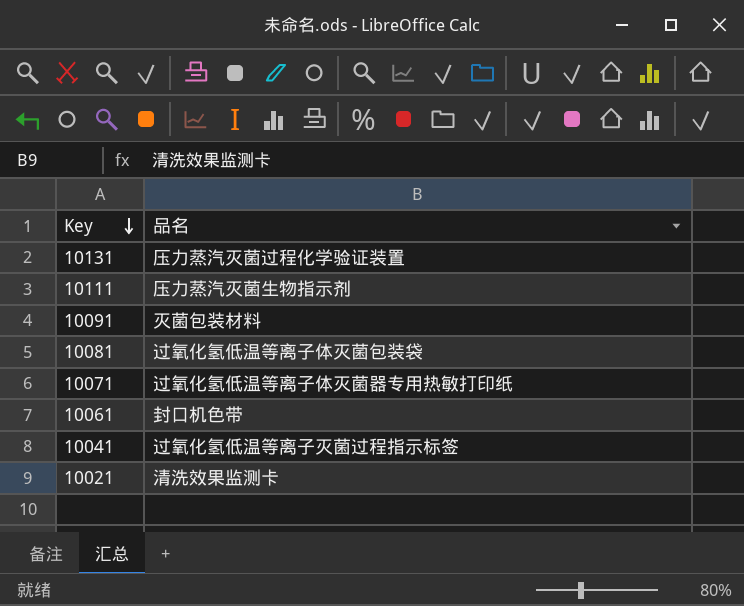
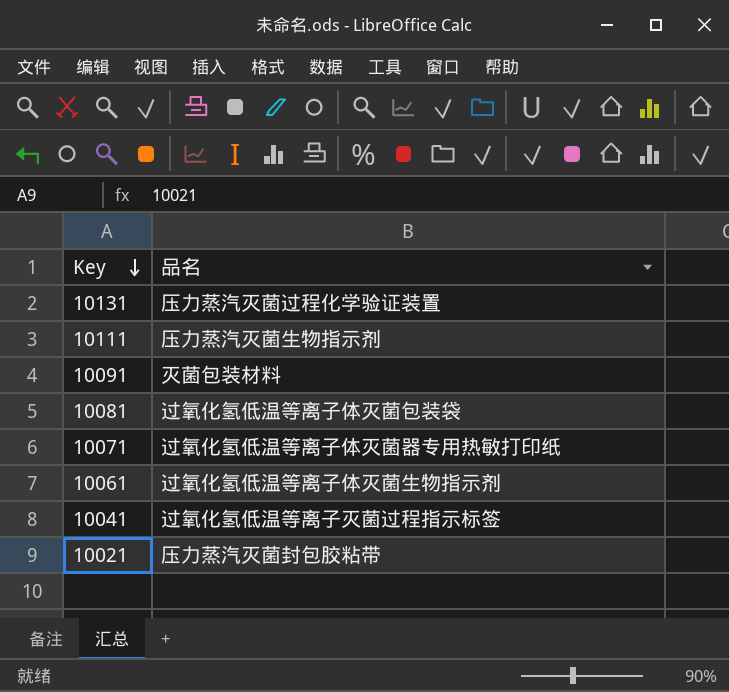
10061 | 品名: 封口机色带 -> 过氧化氢低温等离子体灭菌生物指示剂
10021 | 品名: 清洗效果监测卡 -> 压力蒸汽灭菌封包胶粘带

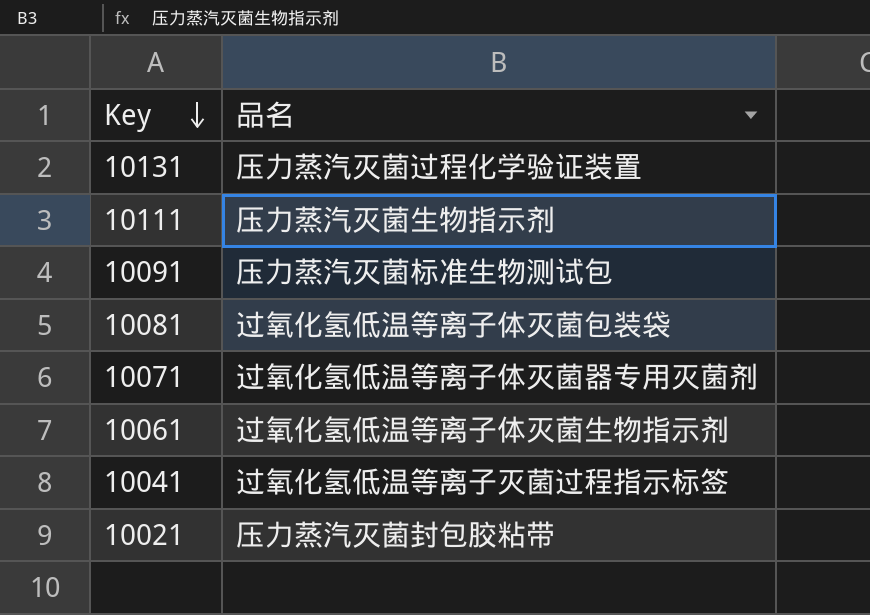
10091 | 品名: 灭菌包装材料 -> 压力蒸汽灭菌标准生物测试包
10071 | 品名: 过氧化氢低温等离子体灭菌器专用热敏打印纸 -> 过氧化氢低温等离子体灭菌器专用灭菌剂

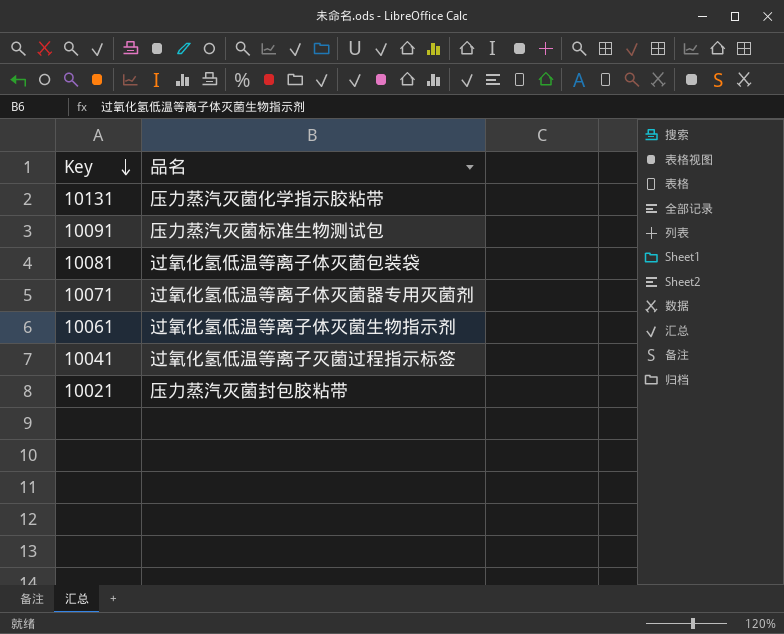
row 10111: 压力蒸汽灭菌生物指示剂 -> none
10131 | 品名: 压力蒸汽灭菌过程化学验证装置 -> 压力蒸汽灭菌化学指示胶粘带

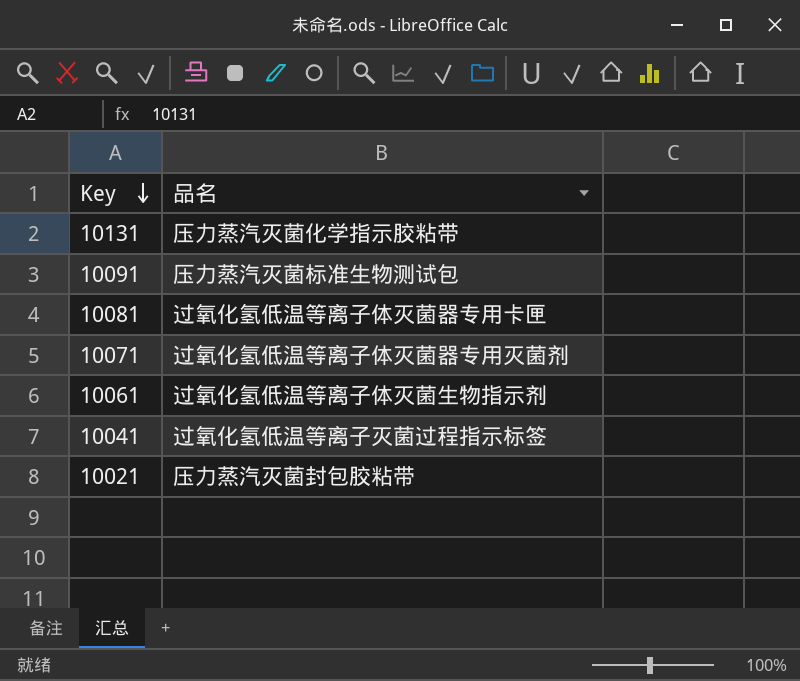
10081 | 品名: 过氧化氢低温等离子体灭菌包装袋 -> 过氧化氢低温等离子体灭菌器专用卡匣

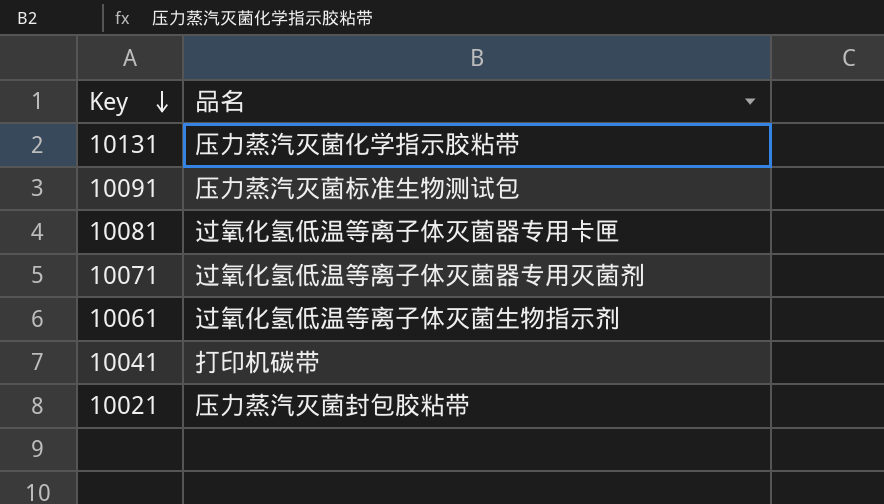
10041 | 品名: 过氧化氢低温等离子灭菌过程指示标签 -> 打印机碳带

